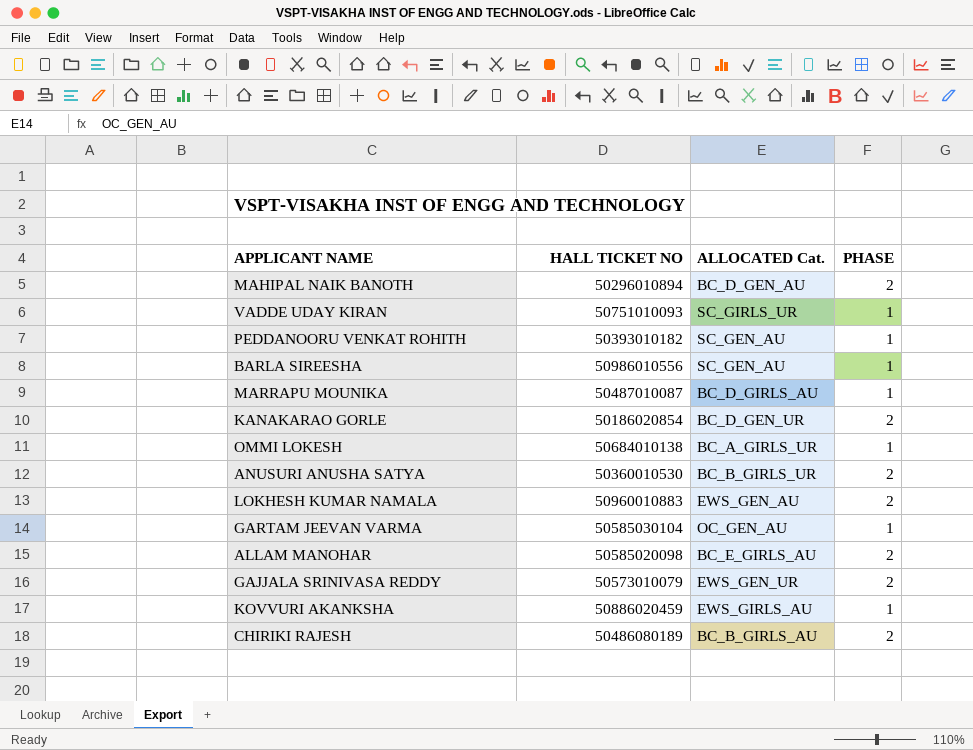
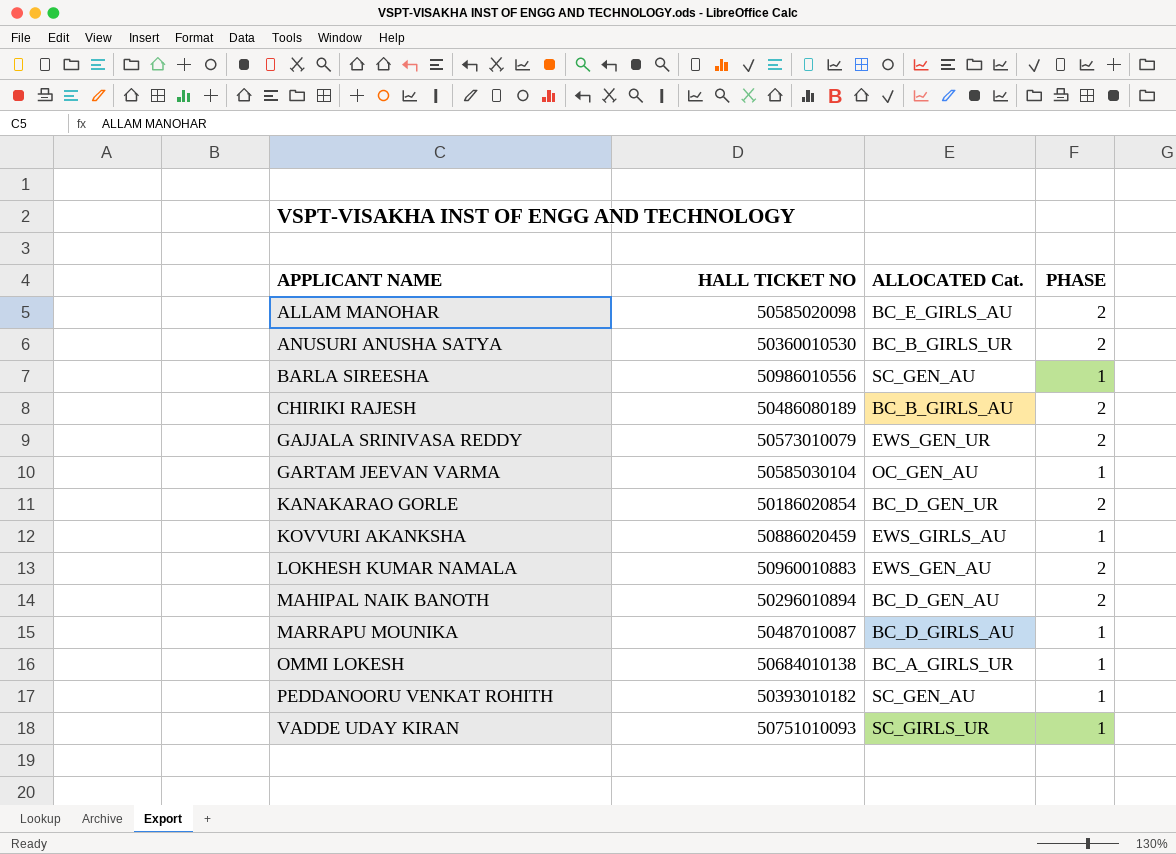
row order: none -> APPLICANT NAME ascending

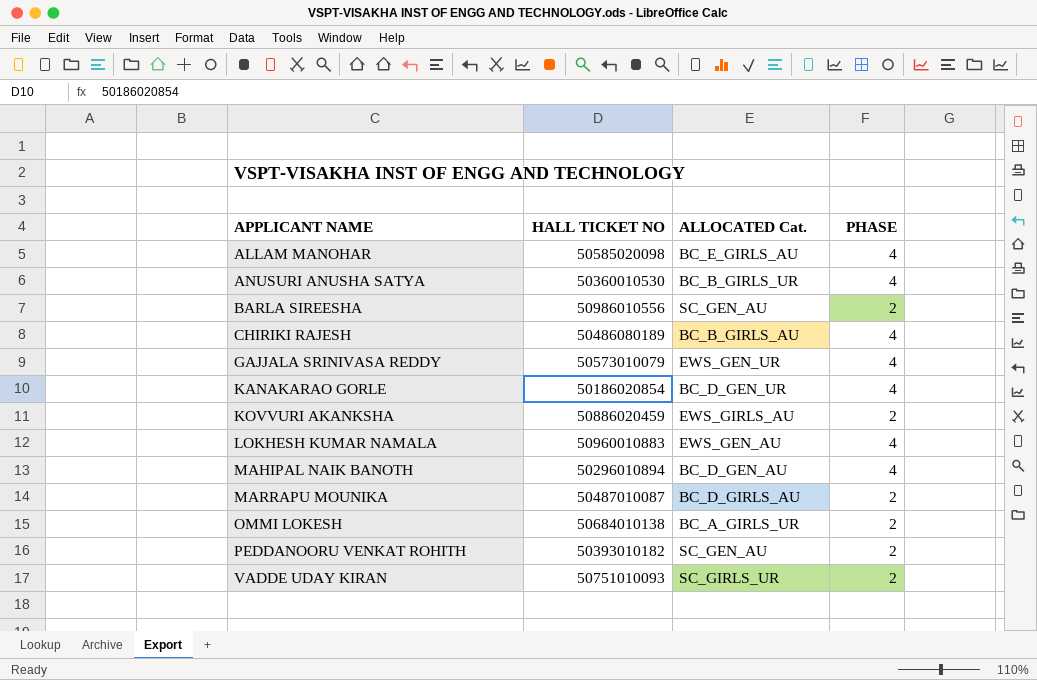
row GARTAM JEEVAN VARMA: 50585030104 | OC_GEN_AU | 1 -> none
ALLAM MANOHAR | PHASE: 2 -> 4
ANUSURI ANUSHA SATYA | PHASE: 2 -> 4
BARLA SIREESHA | PHASE: 1 -> 2
CHIRIKI RAJESH | PHASE: 2 -> 4
GAJJALA SRINIVASA REDDY | PHASE: 2 -> 4
KANAKARAO GORLE | PHASE: 2 -> 4
KOVVURI AKANKSHA | PHASE: 1 -> 2
LOKHESH KUMAR NAMALA | PHASE: 2 -> 4
MAHIPAL NAIK BANOTH | PHASE: 2 -> 4
MARRAPU MOUNIKA | PHASE: 1 -> 2
OMMI LOKESH | PHASE: 1 -> 2
PEDDANOORU VENKAT ROHITH | PHASE: 1 -> 2
VADDE UDAY KIRAN | PHASE: 1 -> 2

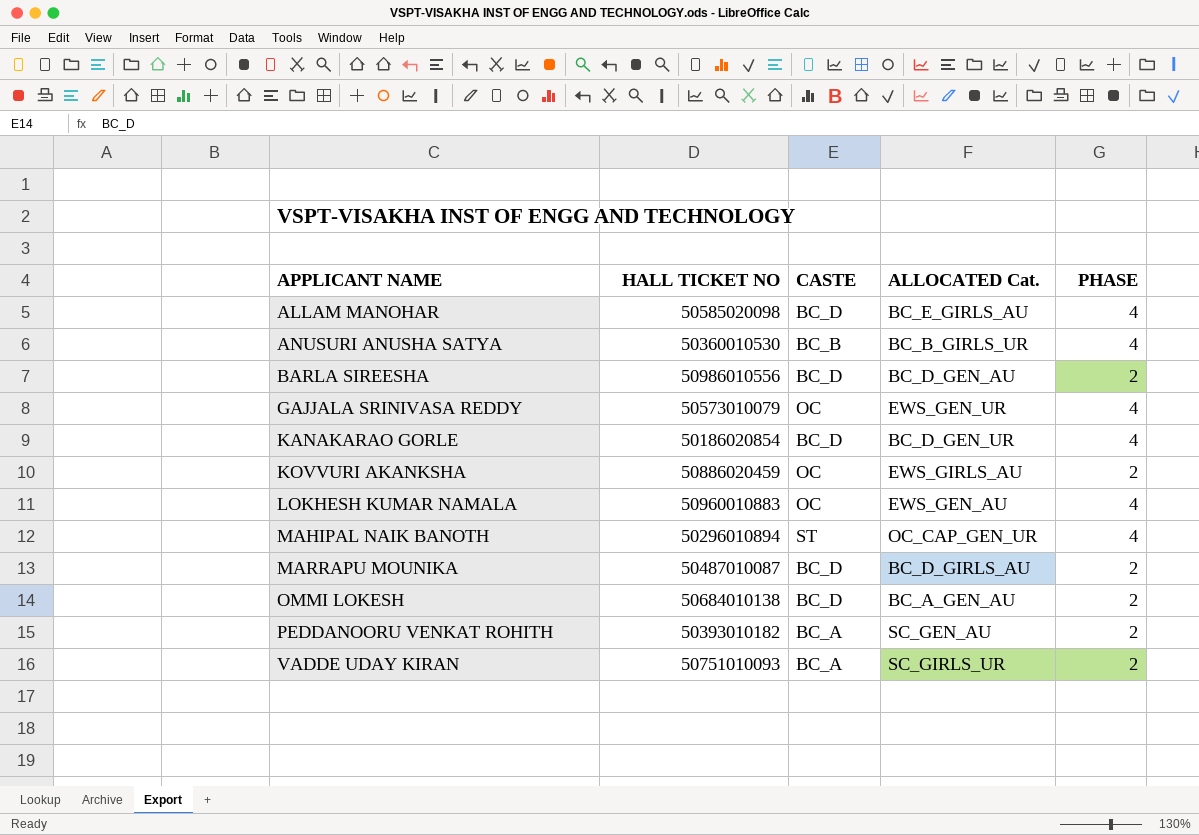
column CASTE | position: none -> 3
row CHIRIKI RAJESH: 50486080189 | BC_B_GIRLS_AU | 4 -> none
BARLA SIREESHA | ALLOCATED Cat.: SC_GEN_AU -> BC_D_GEN_AU
MAHIPAL NAIK BANOTH | ALLOCATED Cat.: BC_D_GEN_AU -> OC_CAP_GEN_UR
OMMI LOKESH | ALLOCATED Cat.: BC_A_GIRLS_UR -> BC_A_GEN_AU

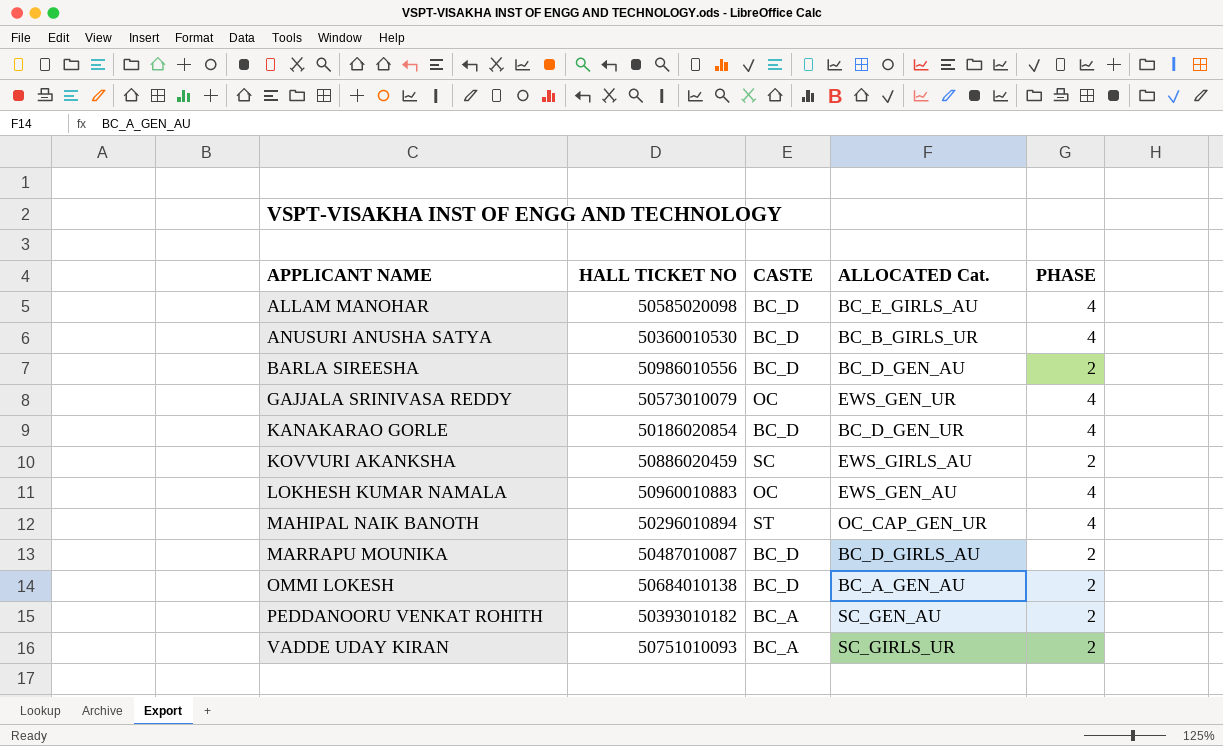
ANUSURI ANUSHA SATYA | CASTE: BC_B -> BC_D
KOVVURI AKANKSHA | CASTE: OC -> SC

